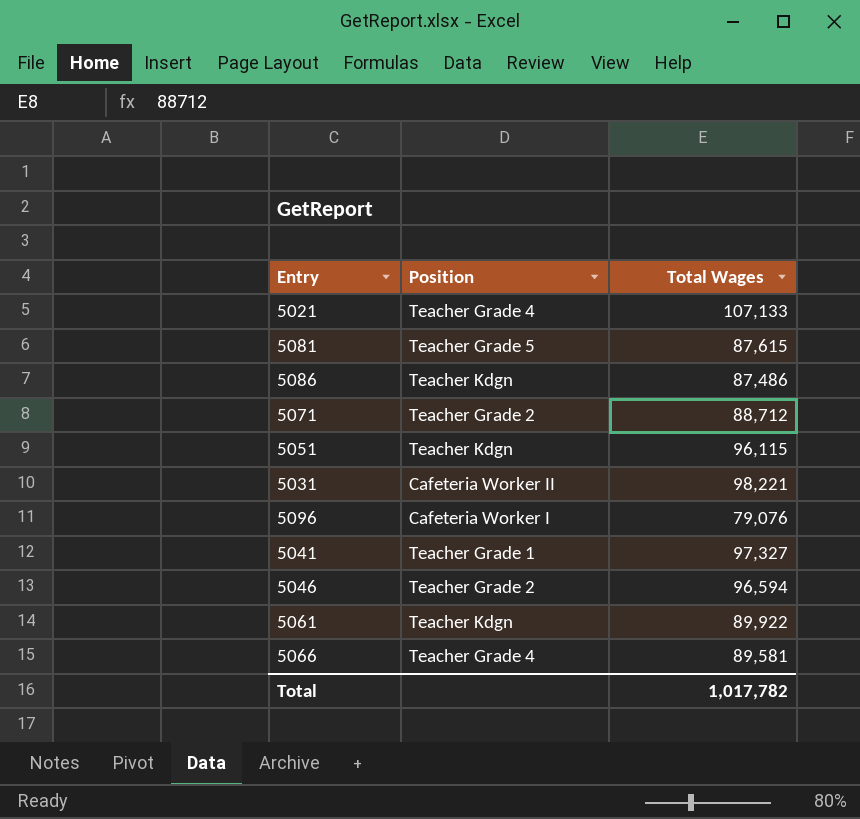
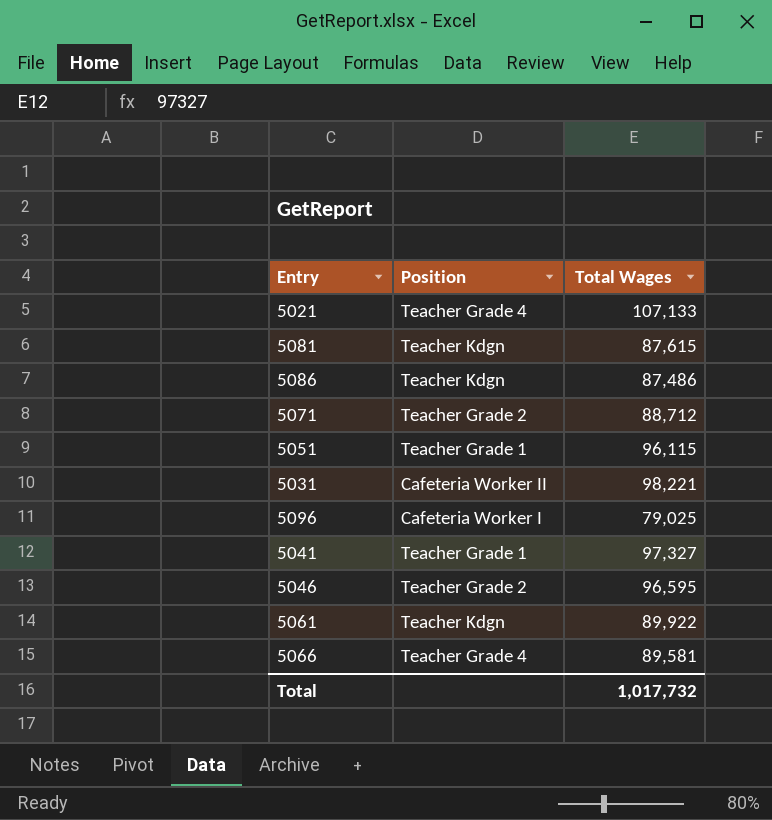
5081 | Position: Teacher Grade 5 -> Teacher Kdgn
5051 | Position: Teacher Kdgn -> Teacher Grade 1
5096 | Total Wages: 79,076 -> 79,025
5046 | Total Wages: 96,594 -> 96,595
Total | Total Wages: 1,017,782 -> 1,017,732

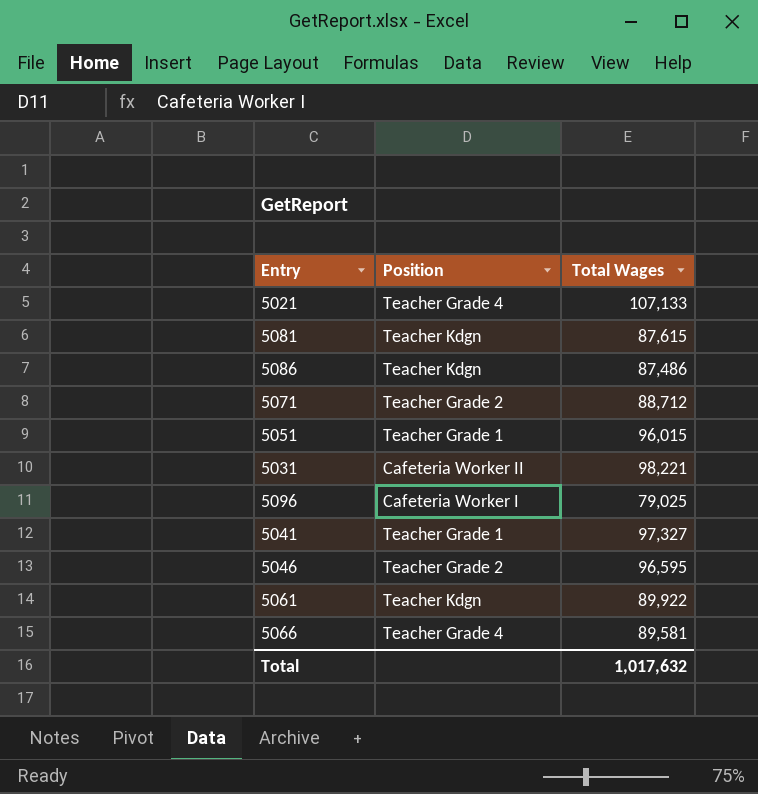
5051 | Total Wages: 96,115 -> 96,015
Total | Total Wages: 1,017,732 -> 1,017,632

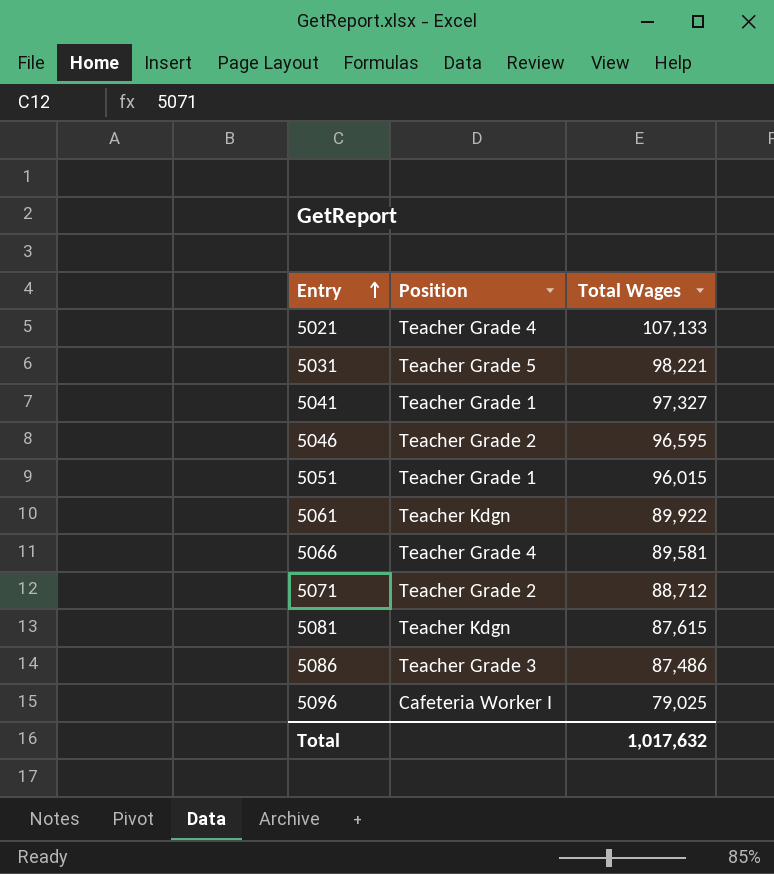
row order: none -> Entry ascending
5031 | Position: Cafeteria Worker II -> Teacher Grade 5
5086 | Position: Teacher Kdgn -> Teacher Grade 3

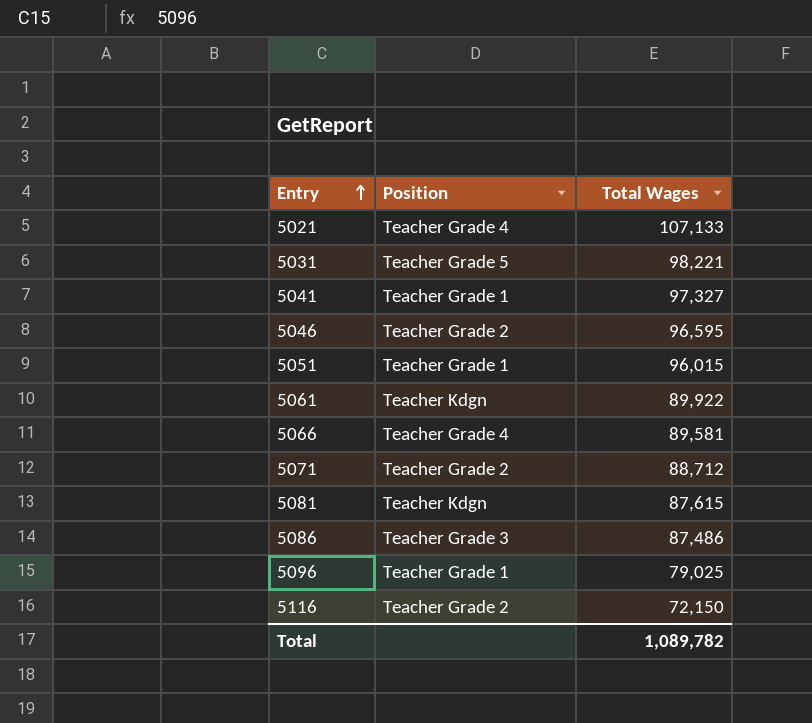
5096 | Position: Cafeteria Worker I -> Teacher Grade 1
row 5116: none -> Teacher Grade 2 | 72,150
Total | Total Wages: 1,017,632 -> 1,089,782

